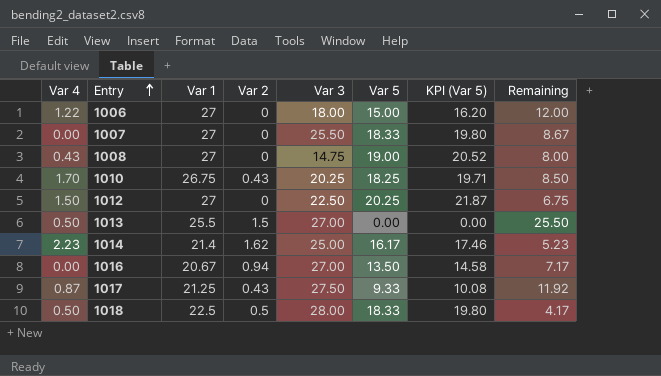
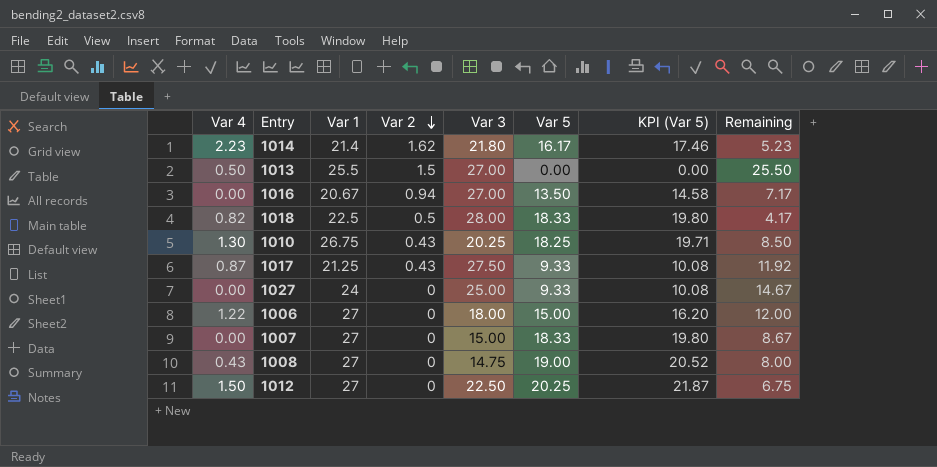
row order: Entry ascending -> Var 2 descending
1014 | Var 3: 25.00 -> 21.80
1018 | Var 4: 0.50 -> 0.82
1010 | Var 4: 1.70 -> 1.30
row 1027: none -> 0.00 | 24 | 0 | 25.00 | 9.33 | 10.08 | 14.67
1007 | Var 3: 25.50 -> 15.00

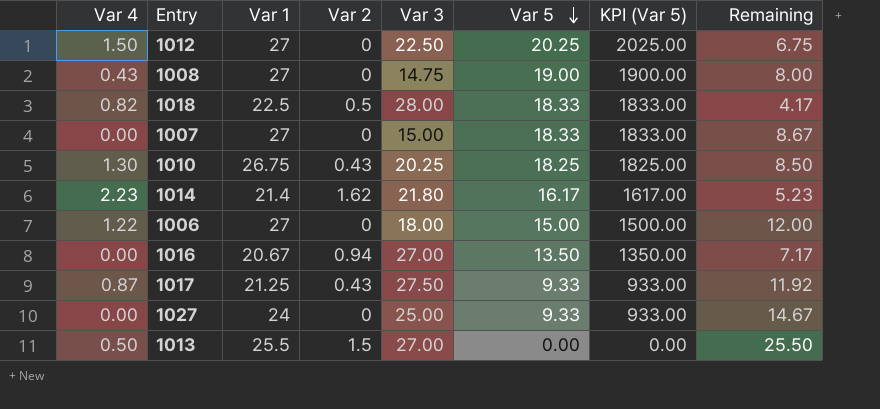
row order: Var 2 descending -> Var 5 descending
column KPI (Var 5) | formula: [Var 5] * 1.08 -> [Var 5] * 100

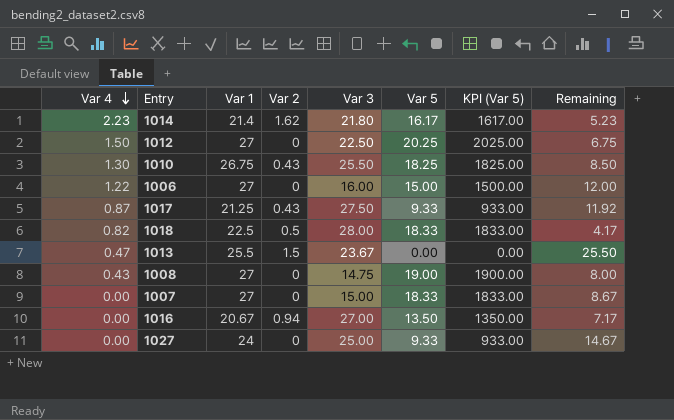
row order: Var 5 descending -> Var 4 descending
1010 | Var 3: 20.25 -> 25.50
1006 | Var 3: 18.00 -> 16.00
1013 | Var 4: 0.50 -> 0.47
1013 | Var 3: 27.00 -> 23.67

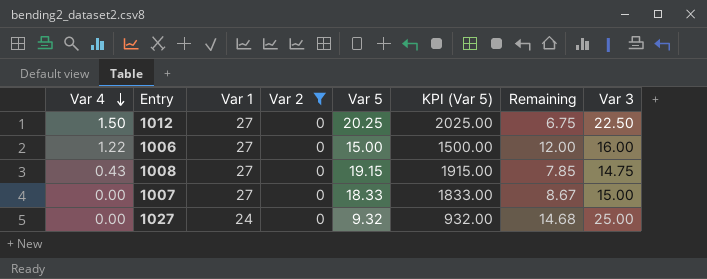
filter: none -> Var 2 = 0
column Var 3 | position: 5 -> 8
1008 | Var 5: 19.00 -> 19.15
1008 | KPI (Var 5): 1900.00 -> 1915.00
1008 | Remaining: 8.00 -> 7.85
1027 | Var 5: 9.33 -> 9.32
1027 | KPI (Var 5): 933.00 -> 932.00
1027 | Remaining: 14.67 -> 14.68

